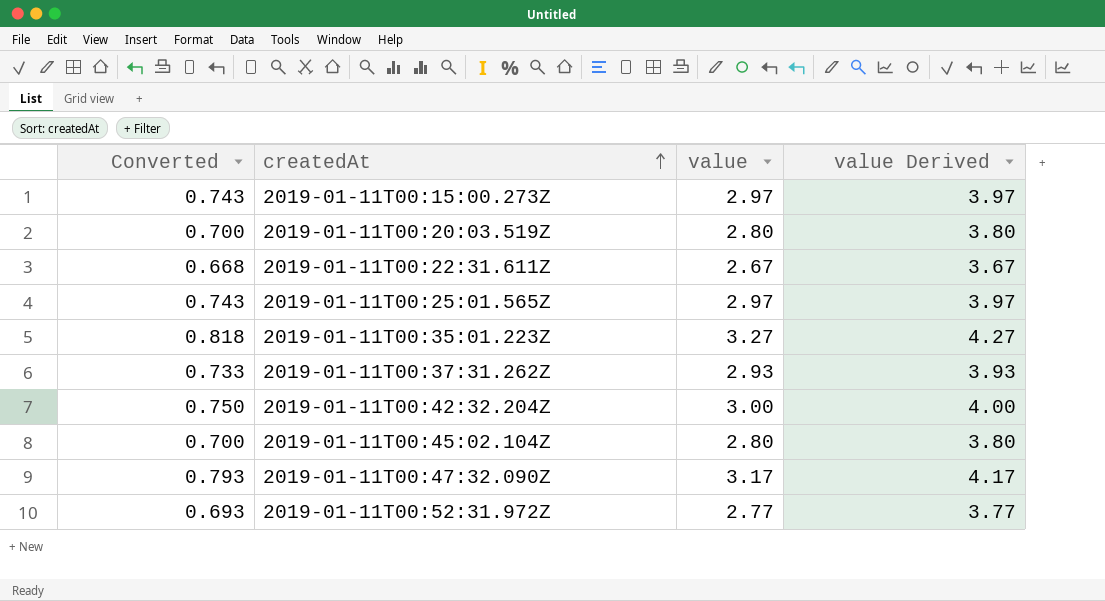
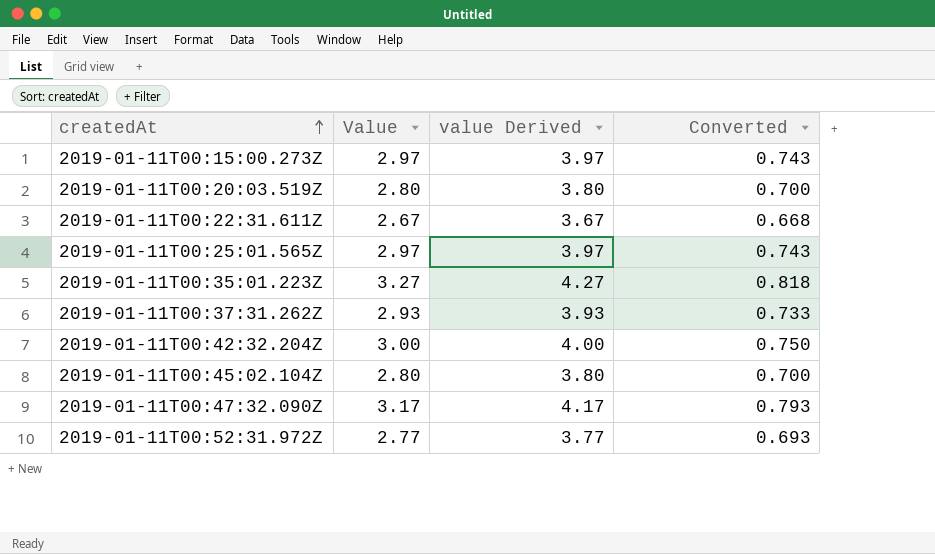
column name: value -> Value
column Converted | position: 1 -> 4

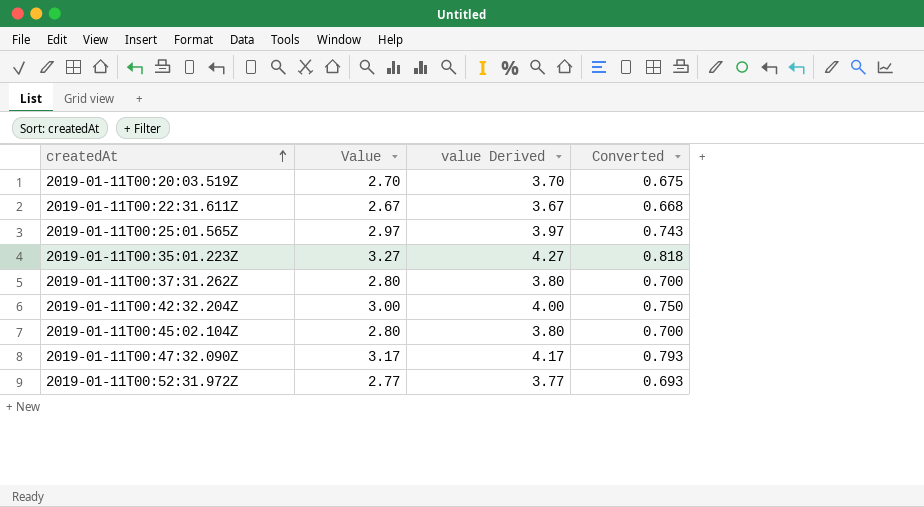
row 2019-01-11T00:15:00.273Z: 2.97 | 3.97 | 0.743 -> none
2019-01-11T00:20:03.519Z | Value: 2.80 -> 2.70
2019-01-11T00:20:03.519Z | value Derived: 3.80 -> 3.70
2019-01-11T00:20:03.519Z | Converted: 0.700 -> 0.675
2019-01-11T00:37:31.262Z | Value: 2.93 -> 2.80
2019-01-11T00:37:31.262Z | value Derived: 3.93 -> 3.80
2019-01-11T00:37:31.262Z | Converted: 0.733 -> 0.700

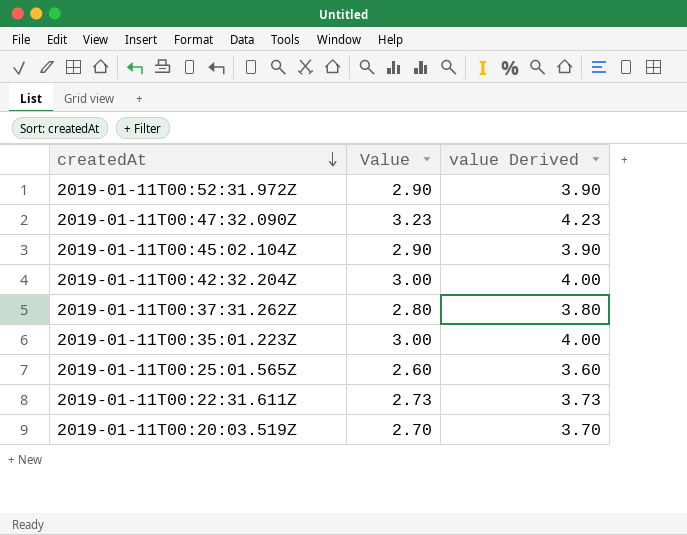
row order: createdAt ascending -> createdAt descending
column Converted | formula: [Value] * 0.25 -> none
2019-01-11T00:52:31.972Z | Value: 2.77 -> 2.90
2019-01-11T00:52:31.972Z | value Derived: 3.77 -> 3.90
2019-01-11T00:47:32.090Z | Value: 3.17 -> 3.23
2019-01-11T00:47:32.090Z | value Derived: 4.17 -> 4.23
2019-01-11T00:45:02.104Z | Value: 2.80 -> 2.90
2019-01-11T00:45:02.104Z | value Derived: 3.80 -> 3.90
2019-01-11T00:35:01.223Z | Value: 3.27 -> 3.00
2019-01-11T00:35:01.223Z | value Derived: 4.27 -> 4.00
2019-01-11T00:25:01.565Z | Value: 2.97 -> 2.60
2019-01-11T00:25:01.565Z | value Derived: 3.97 -> 3.60
2019-01-11T00:22:31.611Z | Value: 2.67 -> 2.73
2019-01-11T00:22:31.611Z | value Derived: 3.67 -> 3.73

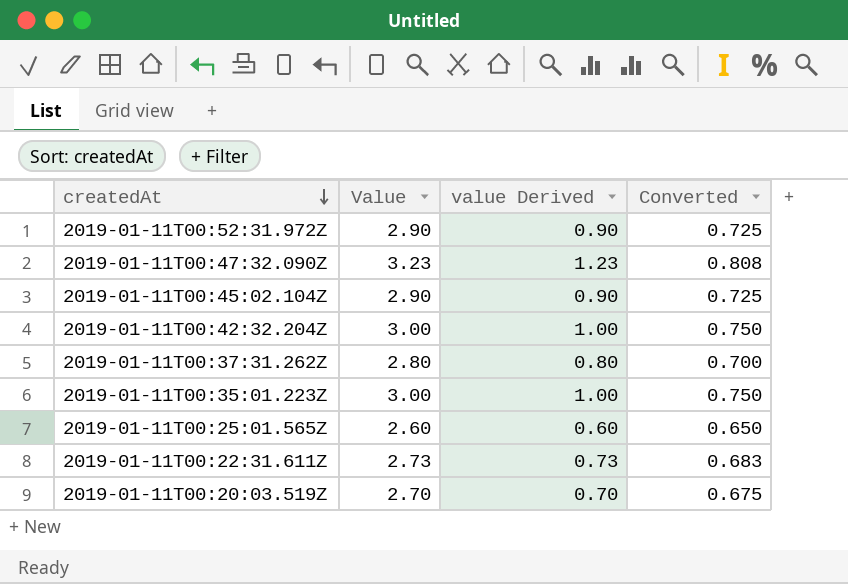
column value Derived | formula: [Value] + 1 -> [Value] - 2
column Converted | formula: none -> [Value] * 0.25

